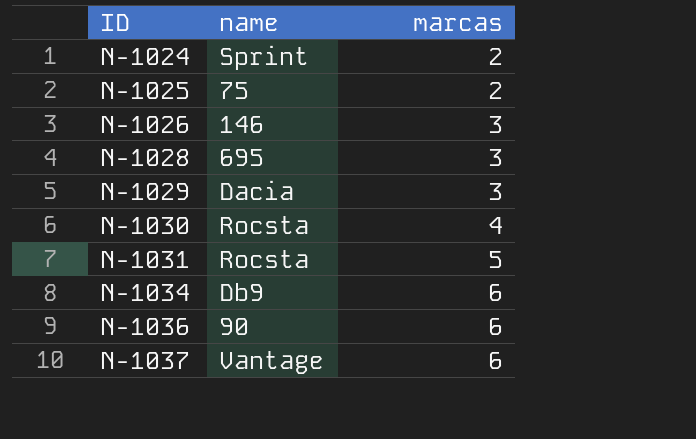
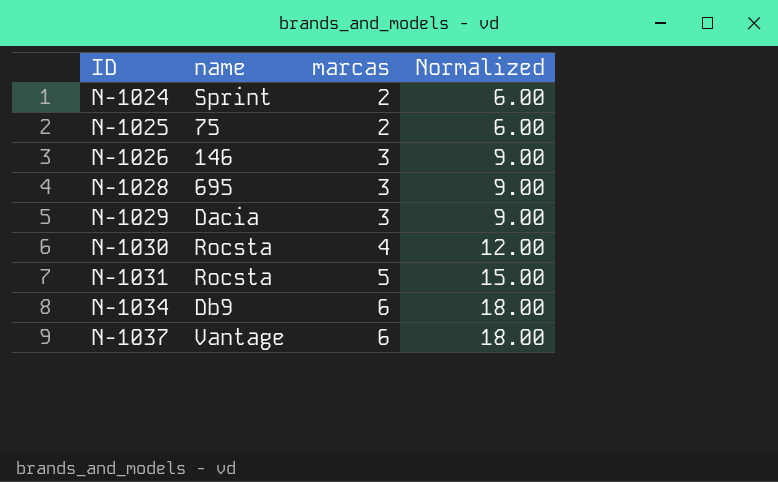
column Normalized | formula: none -> [marcas] * 3
row N-1036: 90 | 6 -> none

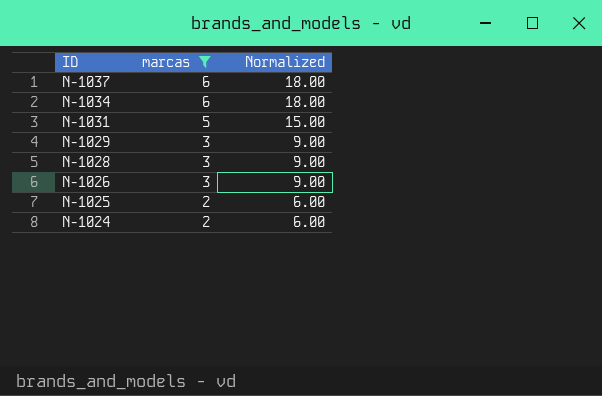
filter: none -> marcas != 4
row order: ID ascending -> ID descending
column name | position: 2 -> none

